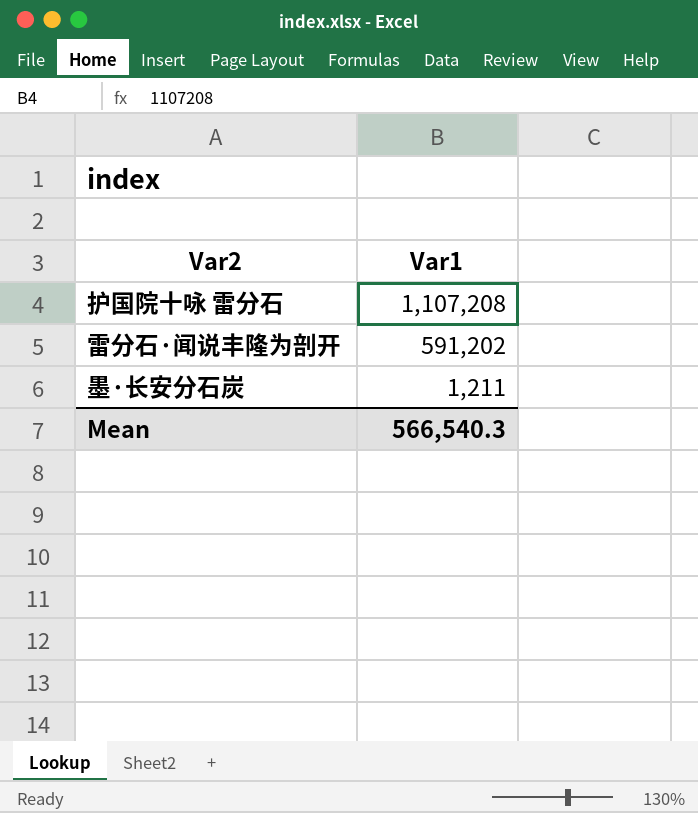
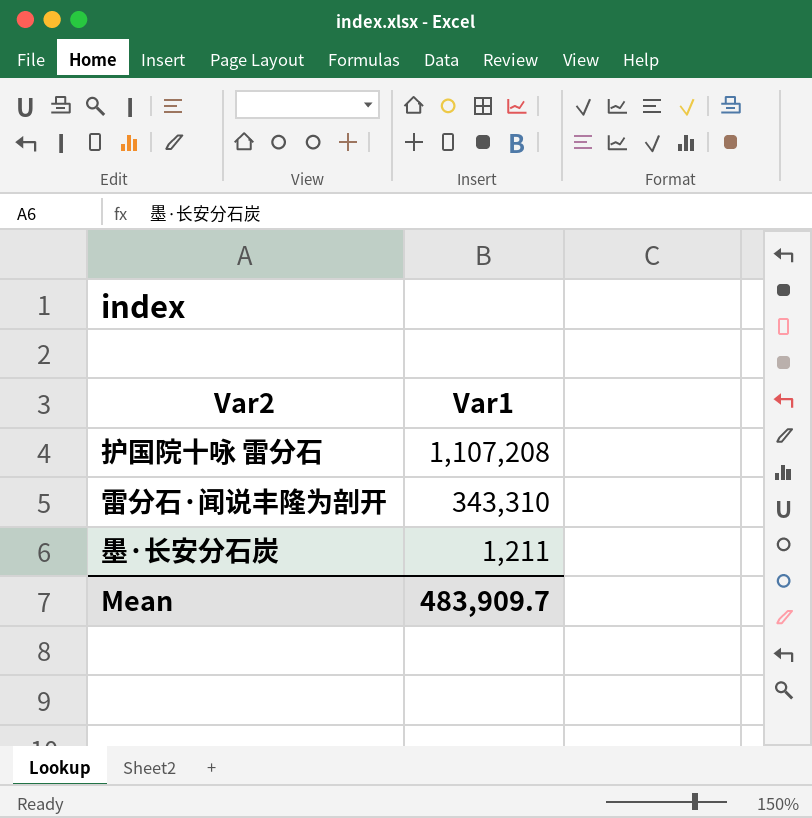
雷分石·闻说丰隆为剖开 | Var1: 591,202 -> 343,310
Mean | Var1: 566,540.3 -> 483,909.7

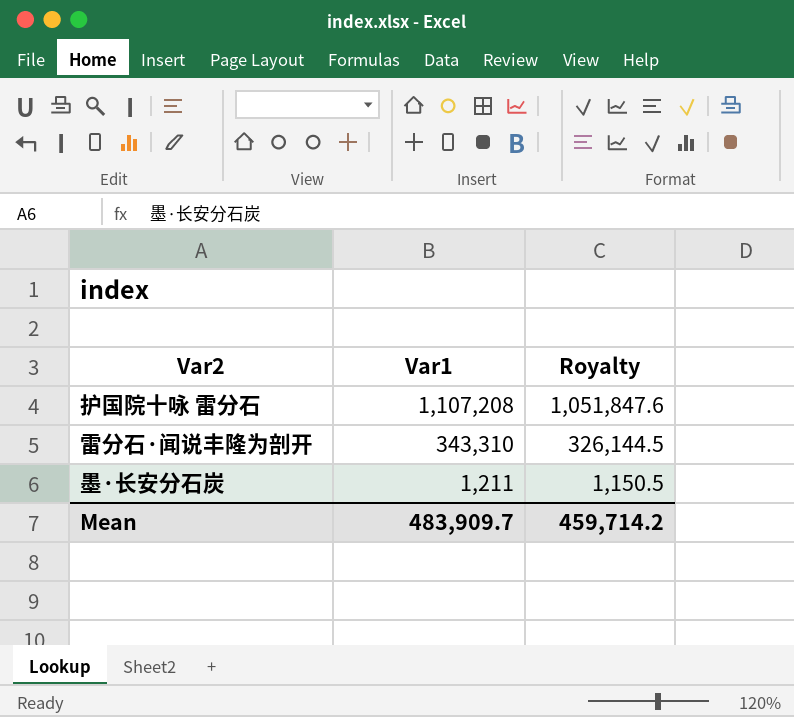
column Royalty | formula: none -> [Var1] * 0.95

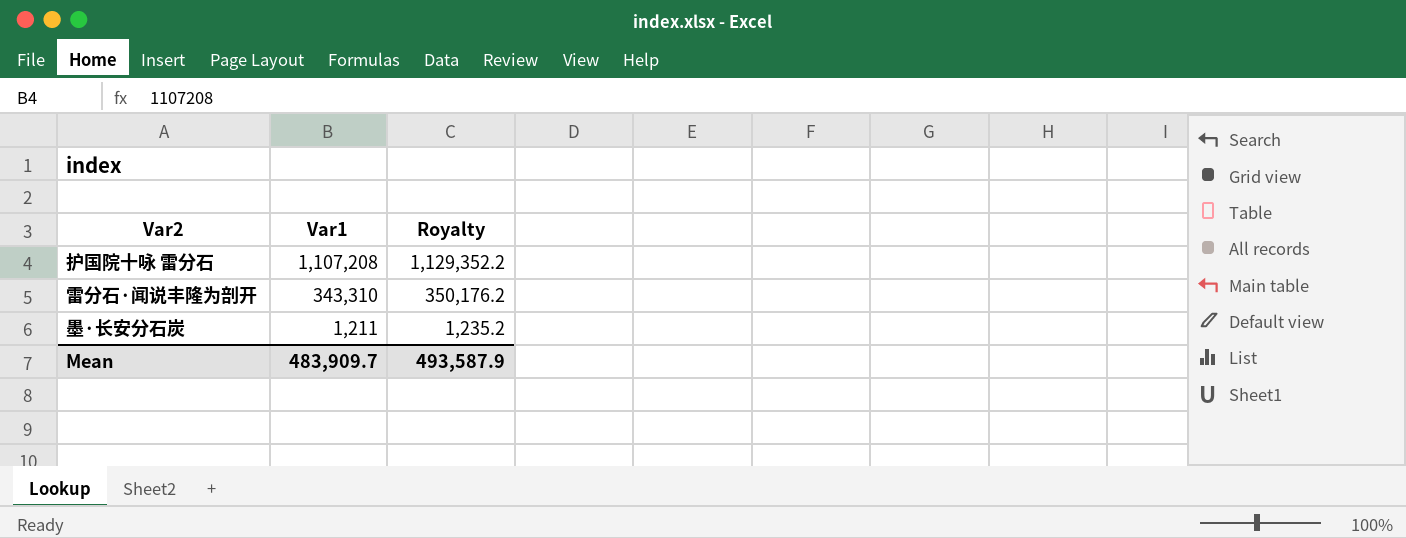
column Royalty | formula: [Var1] * 0.95 -> [Var1] * 1.02
Mean | Royalty: 459,714.2 -> 493,587.9

